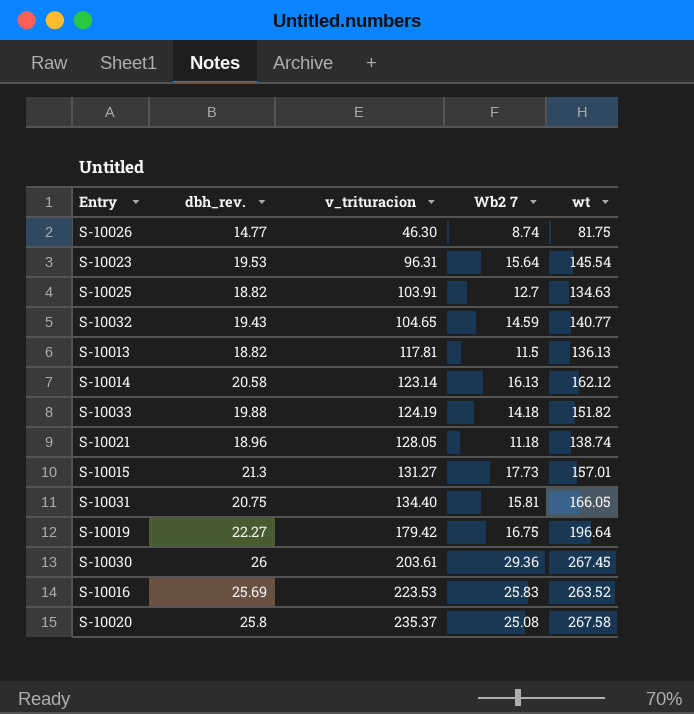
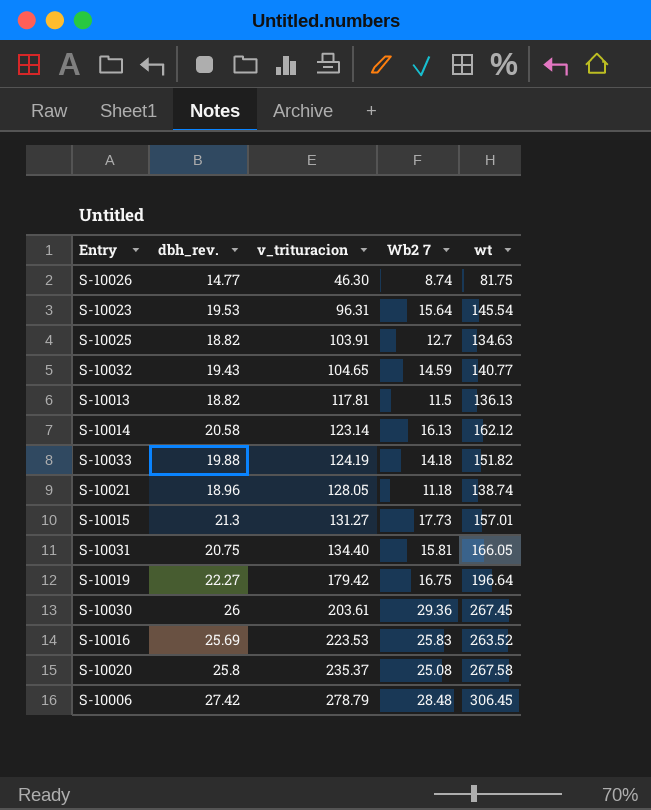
row S-10006: none -> 27.42 | 278.79 | 28.48 | 306.45

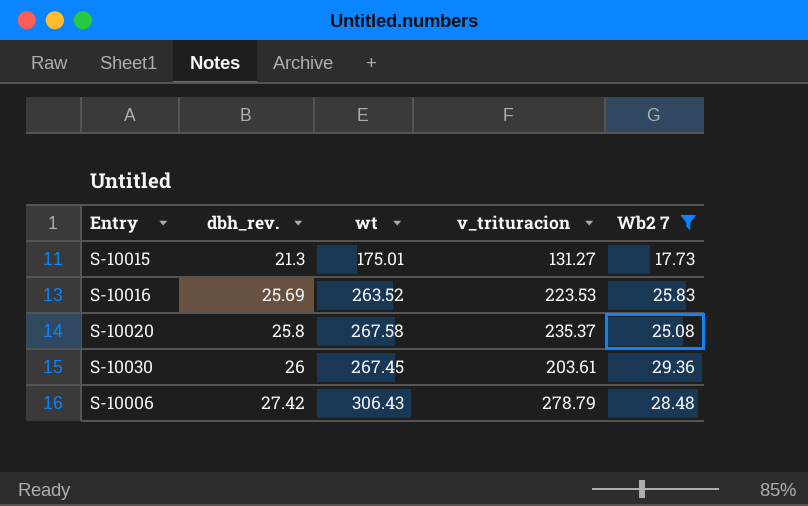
filter: none -> Wb2 7 >= 17.73
row order: v_trituracion ascending -> dbh_rev. ascending
column wt | position: 5 -> 3
S-10015 | wt: 157.01 -> 175.01
S-10006 | wt: 306.45 -> 306.43

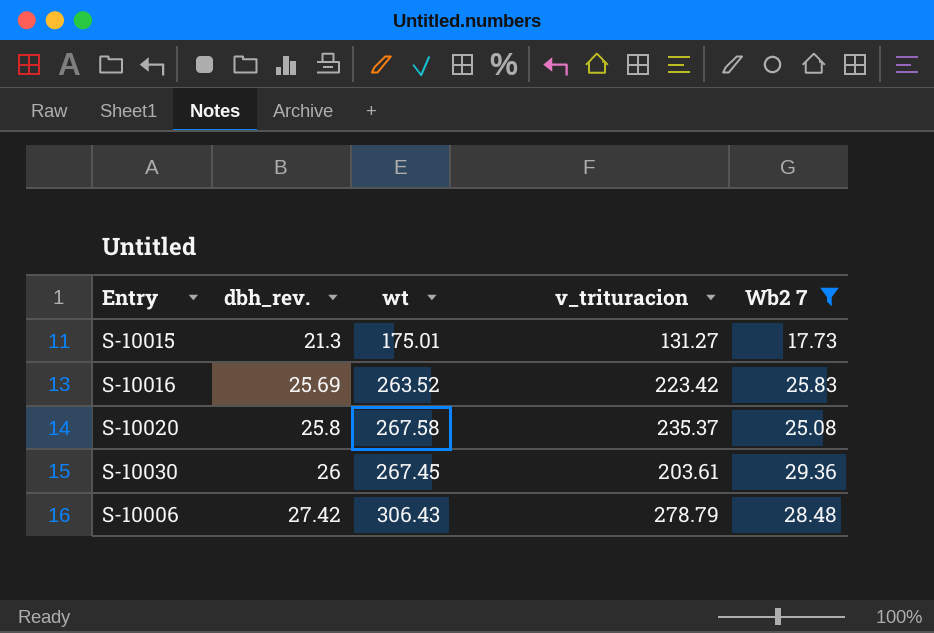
S-10016 | v_trituracion: 223.53 -> 223.42

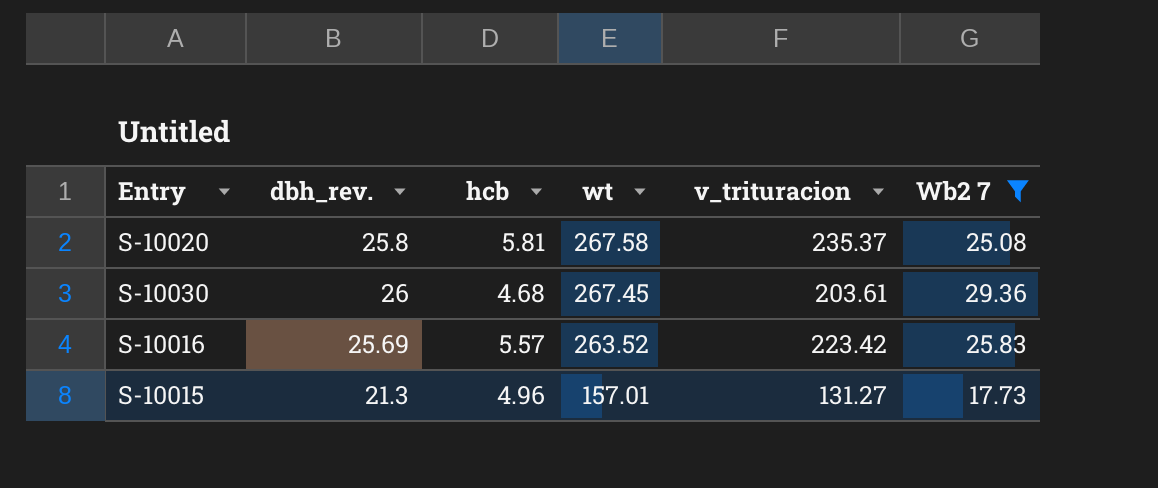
row order: dbh_rev. ascending -> wt descending
column hcb | position: none -> 3
row S-10006: 27.42 | 306.43 | 278.79 | 28.48 -> none
S-10015 | wt: 175.01 -> 157.01

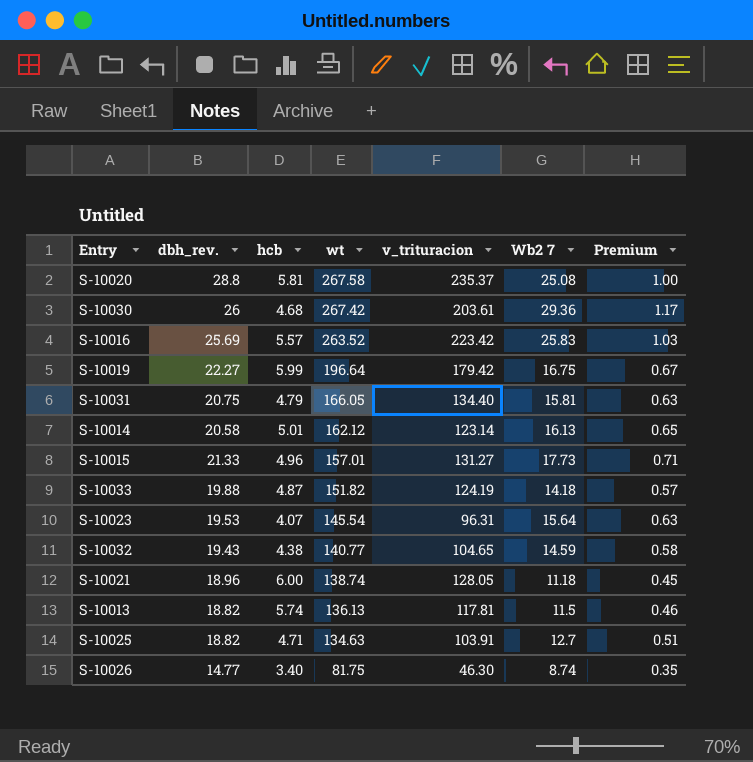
filter: Wb2 7 >= 17.73 -> none
column Premium | formula: none -> [Wb2 7] * 0.04
S-10020 | dbh_rev.: 25.8 -> 28.8
S-10030 | wt: 267.45 -> 267.42
S-10015 | dbh_rev.: 21.3 -> 21.33

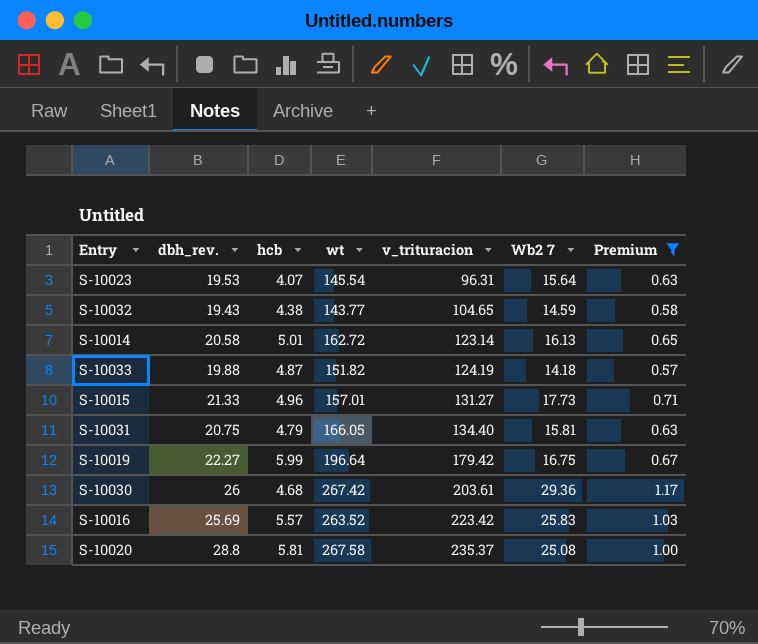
filter: none -> Premium >= 0.57
row order: wt descending -> v_trituracion ascending
S-10032 | wt: 140.77 -> 143.77
S-10014 | wt: 162.12 -> 162.72

